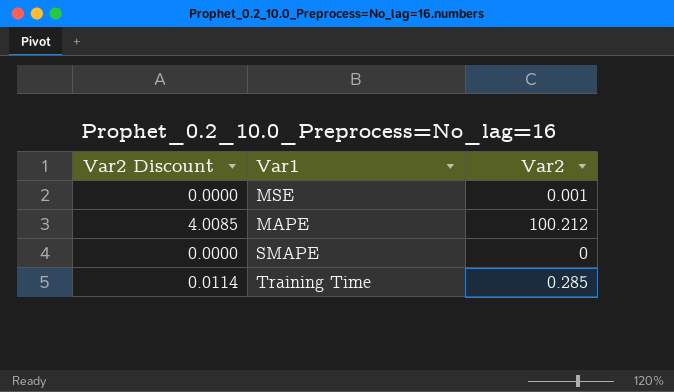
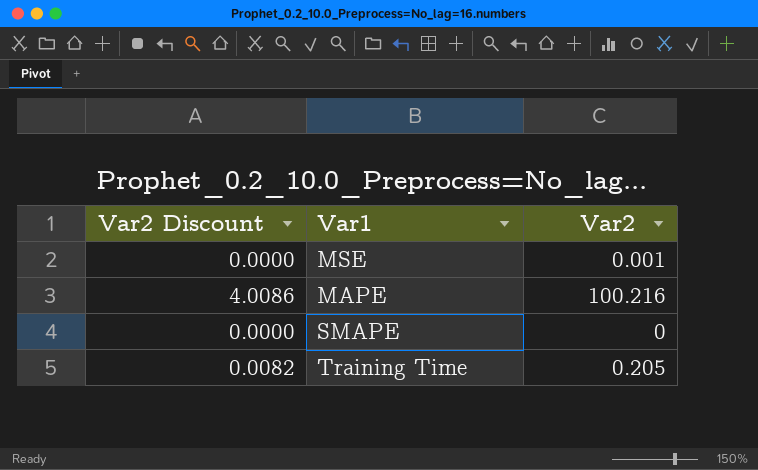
MAPE | Var2 Discount: 4.0085 -> 4.0086
MAPE | Var2: 100.212 -> 100.216
Training Time | Var2 Discount: 0.0114 -> 0.0082
Training Time | Var2: 0.285 -> 0.205

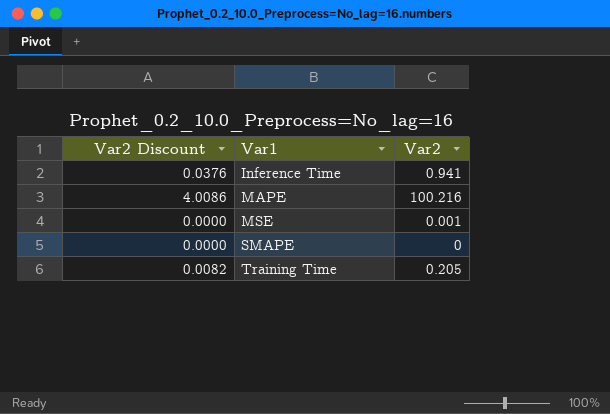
row order: none -> Var1 ascending
row Inference Time: none -> 0.0376 | 0.941

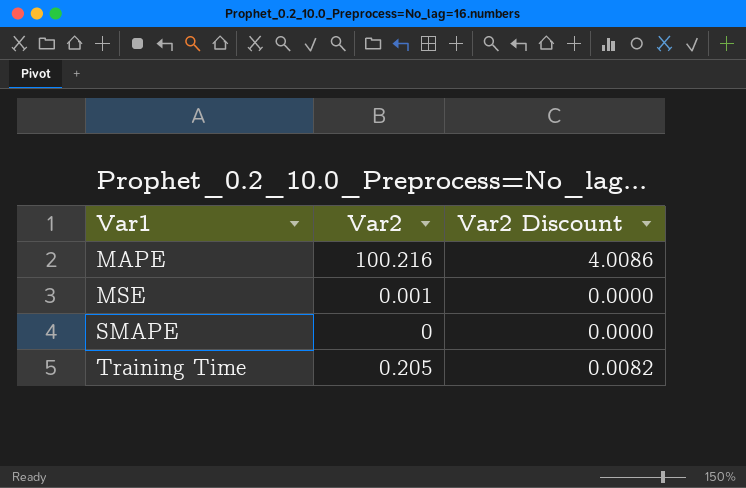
column Var2 Discount | position: 1 -> 3
row Inference Time: 0.0376 | 0.941 -> none

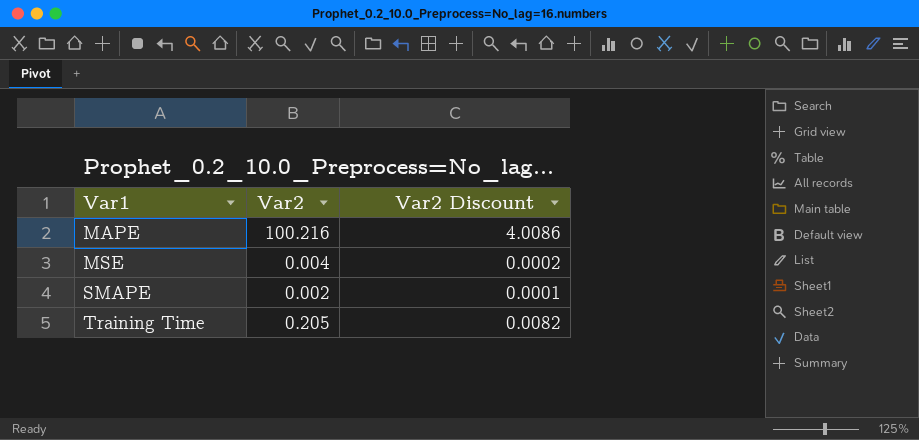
MSE | Var2: 0.001 -> 0.004
MSE | Var2 Discount: 0.0000 -> 0.0002
SMAPE | Var2: 0 -> 0.002
SMAPE | Var2 Discount: 0.0000 -> 0.0001

